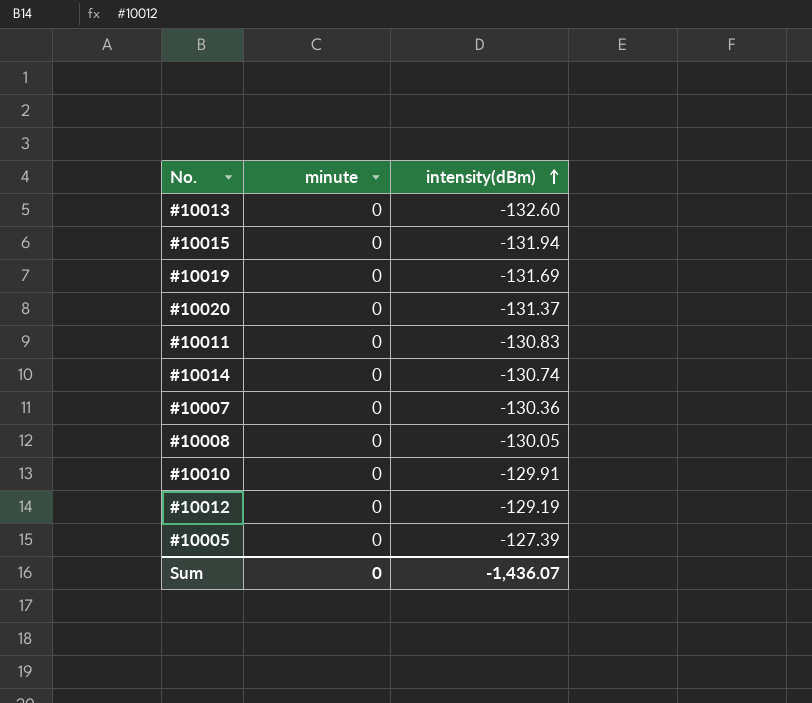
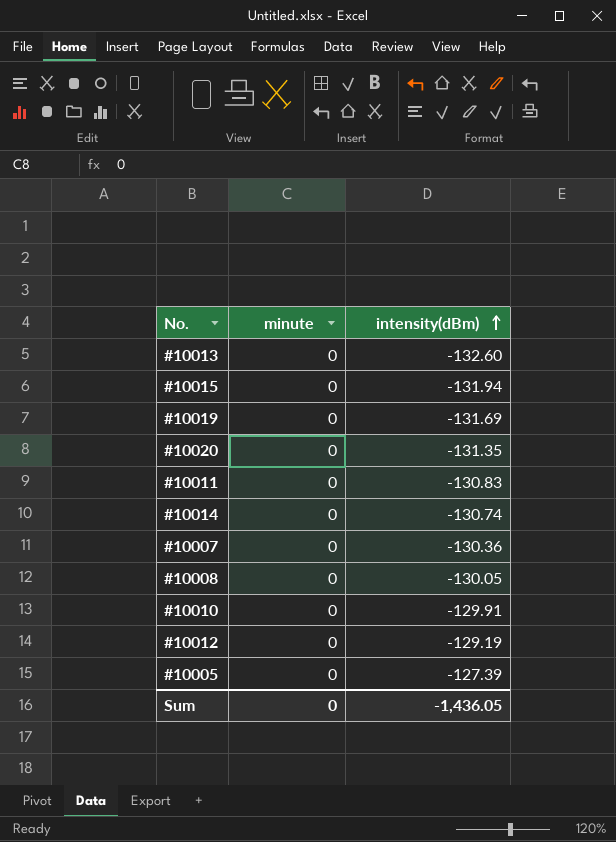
#10020 | intensity(dBm): -131.37 -> -131.35
Sum | intensity(dBm): -1,436.07 -> -1,436.05

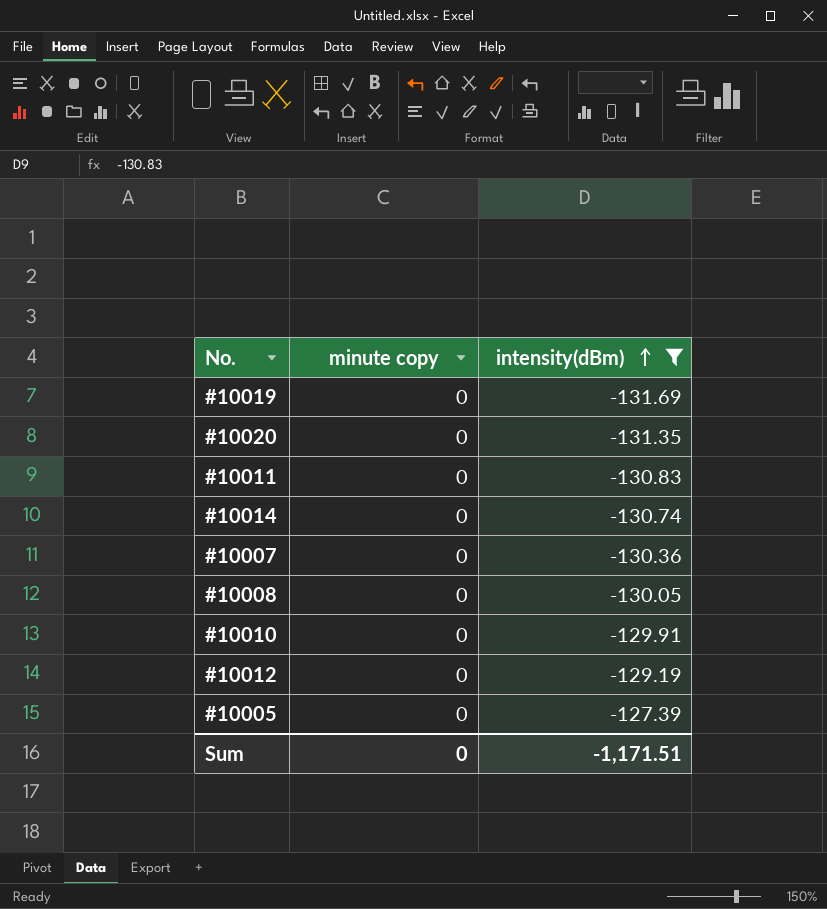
filter: none -> intensity(dBm) >= -131.69
column name: minute -> minute copy
Sum | intensity(dBm): -1,436.05 -> -1,171.51

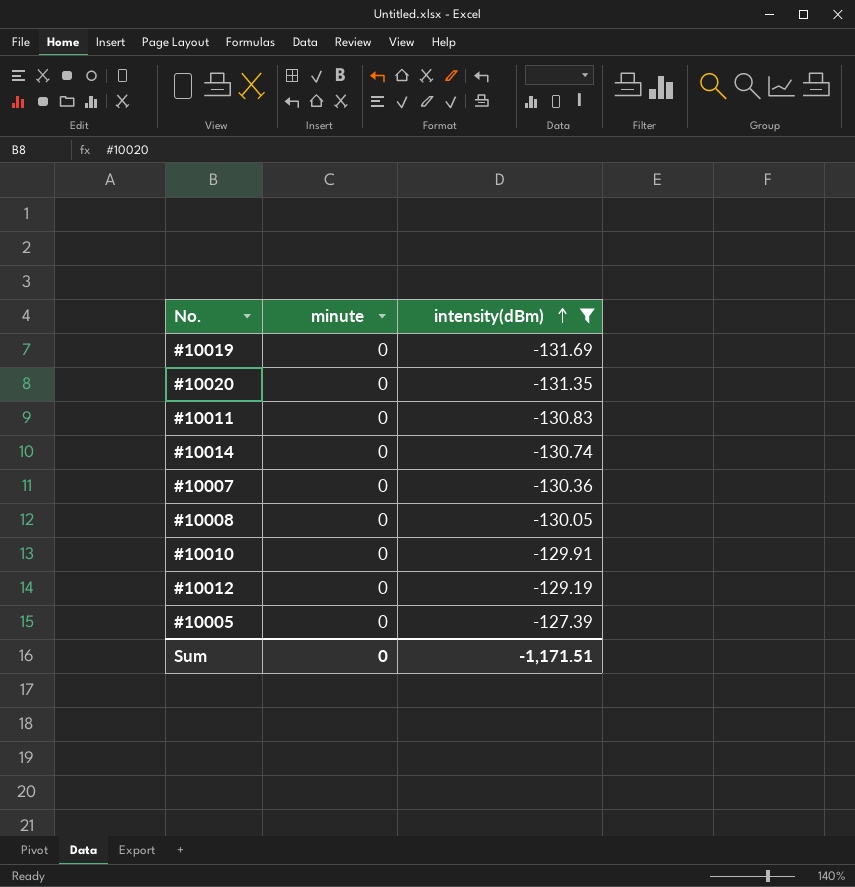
column name: minute copy -> minute

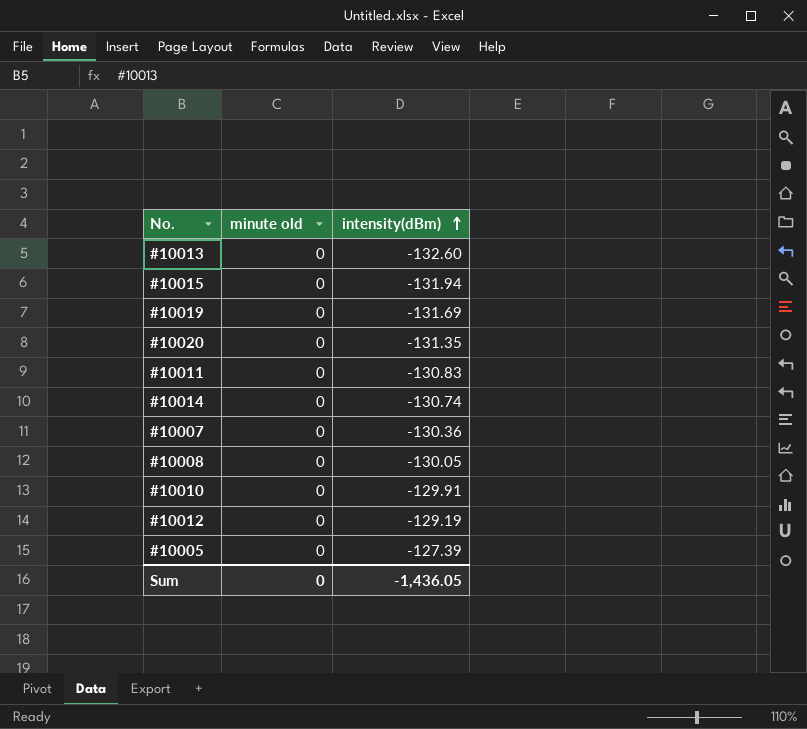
filter: intensity(dBm) >= -131.69 -> none
column name: minute -> minute old
Sum | intensity(dBm): -1,171.51 -> -1,436.05

